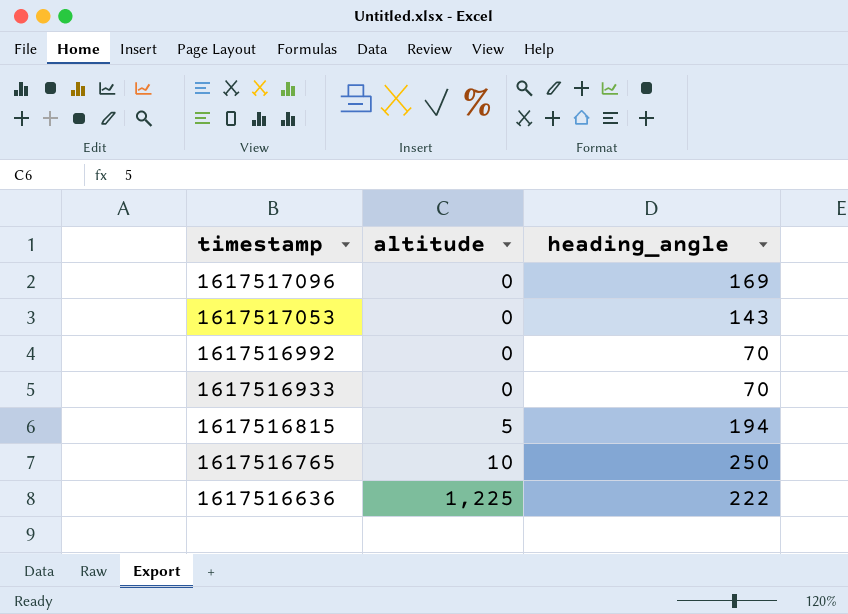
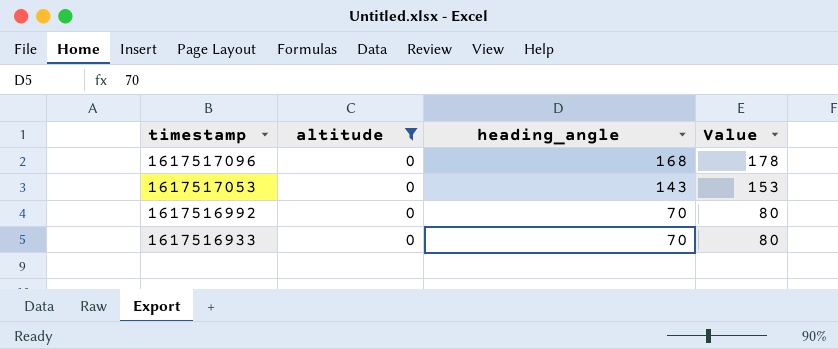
filter: none -> altitude = 0
column Value | formula: none -> [heading_angle] + 10
1617517096 | heading_angle: 169 -> 168

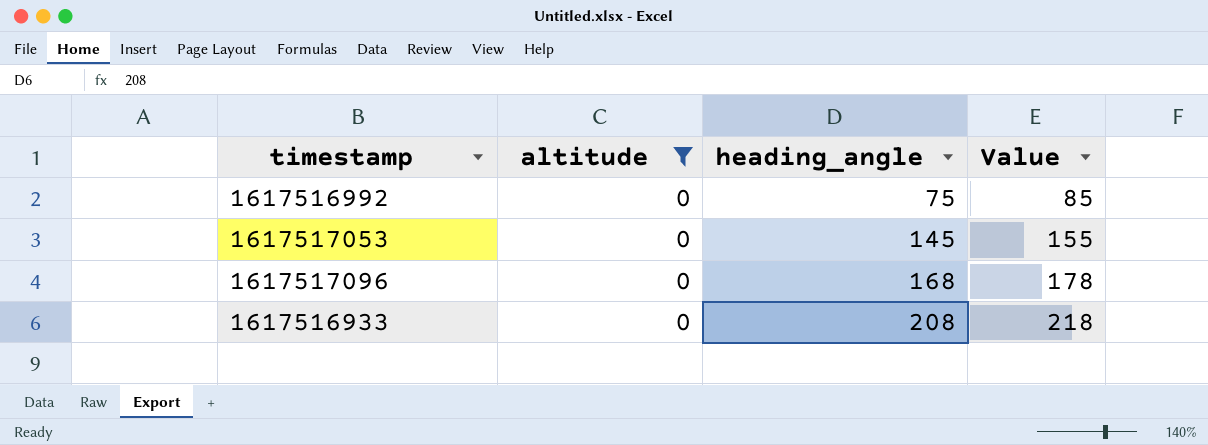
row order: timestamp descending -> heading_angle ascending
1617516992 | heading_angle: 70 -> 75
1617516992 | Value: 80 -> 85
1617517053 | heading_angle: 143 -> 145
1617517053 | Value: 153 -> 155
1617516933 | heading_angle: 70 -> 208
1617516933 | Value: 80 -> 218

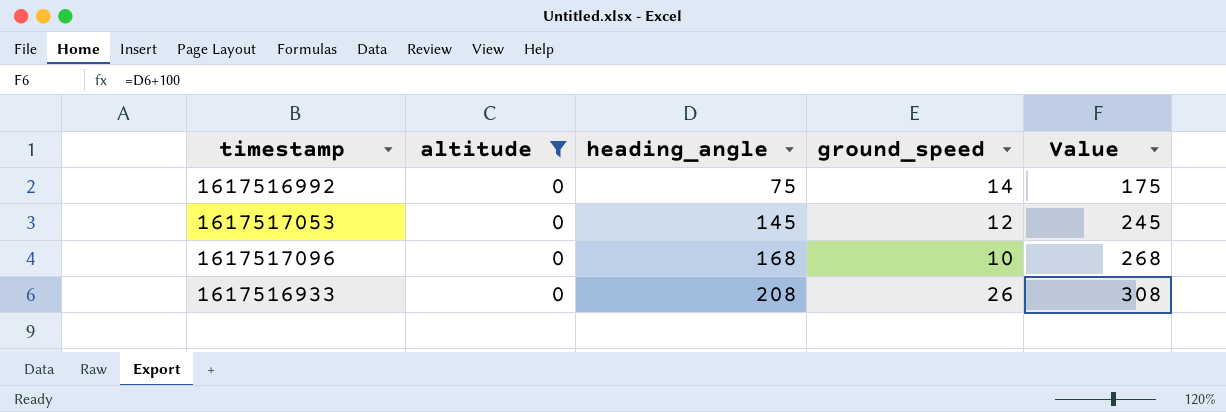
column ground_speed | position: none -> 4
column Value | formula: [heading_angle] + 10 -> [heading_angle] + 100

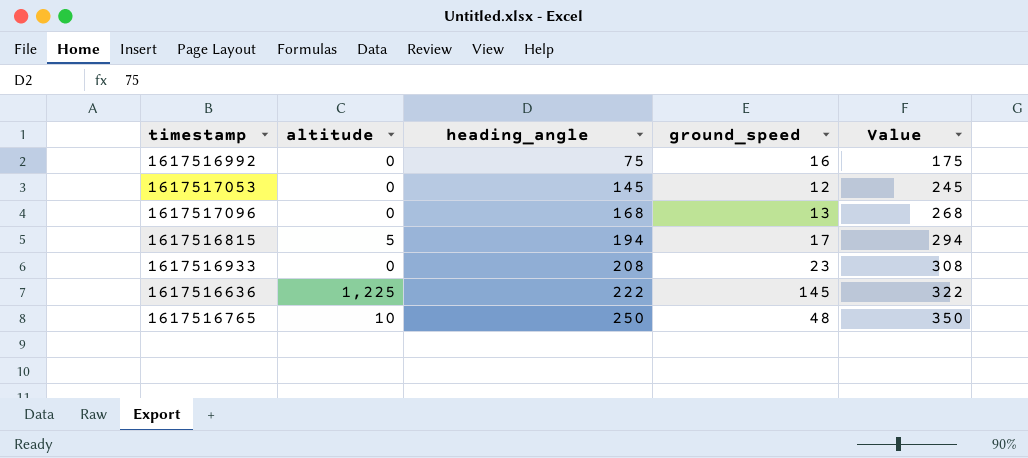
filter: altitude = 0 -> none
1617516992 | ground_speed: 14 -> 16
1617517096 | ground_speed: 10 -> 13
1617516933 | ground_speed: 26 -> 23

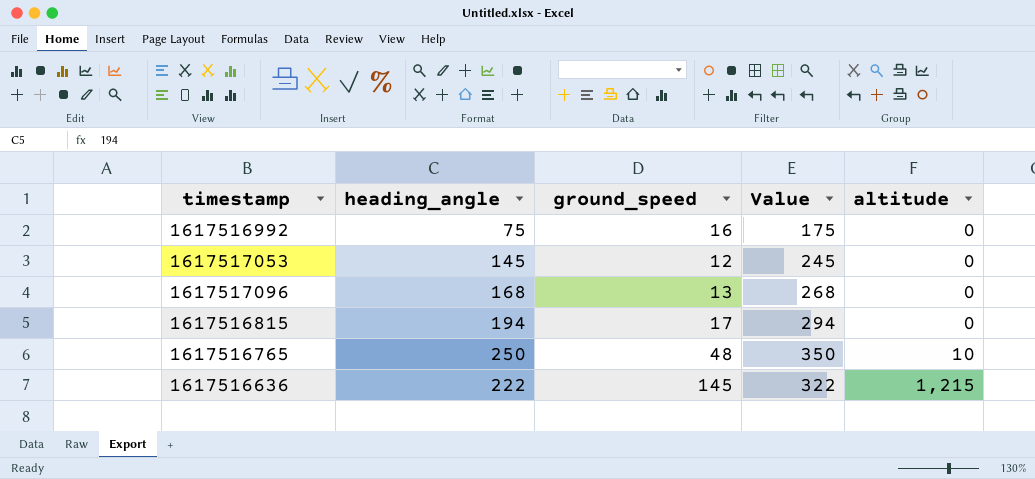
row order: heading_angle ascending -> altitude ascending
column altitude | position: 2 -> 5
row 1617516933: 0 | 208 | 23 | 308 -> none
1617516815 | altitude: 5 -> 0
1617516636 | altitude: 1,225 -> 1,215

